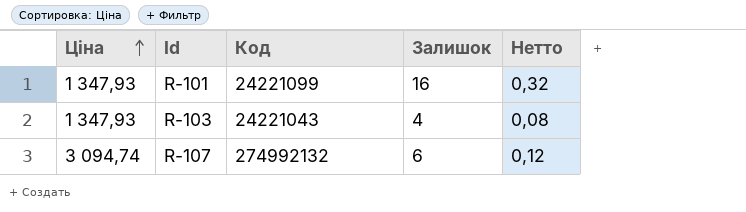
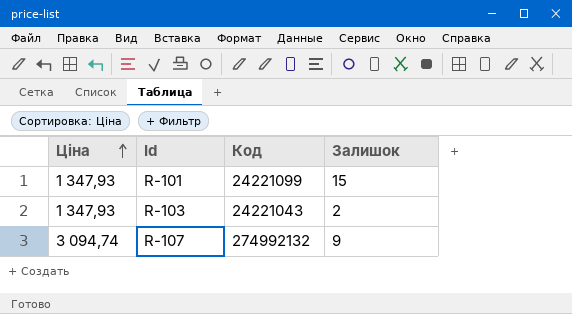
column Нетто | formula: [Залишок] * 0,02 -> none
R-101 | Залишок: 16 -> 15
R-103 | Залишок: 4 -> 2
R-107 | Залишок: 6 -> 9

